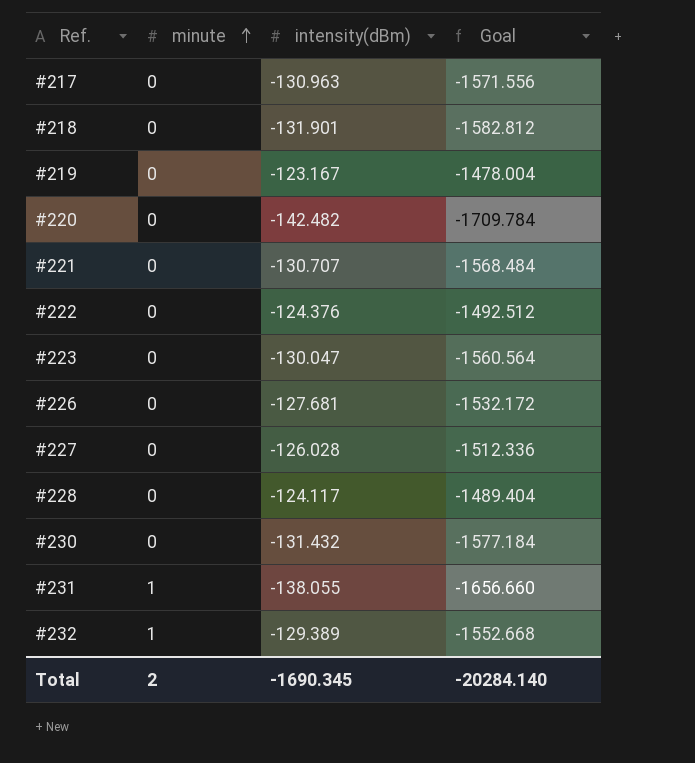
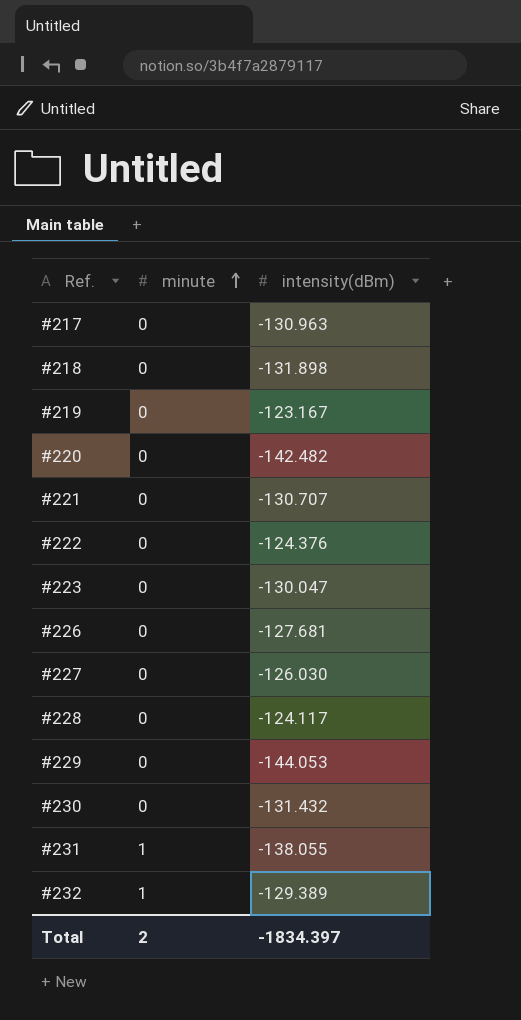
column Goal | formula: [intensity(dBm)] * 12 -> none
#218 | intensity(dBm): -131.901 -> -131.898
#227 | intensity(dBm): -126.028 -> -126.030
row #229: none -> 0 | -144.053
Total | intensity(dBm): -1690.345 -> -1834.397

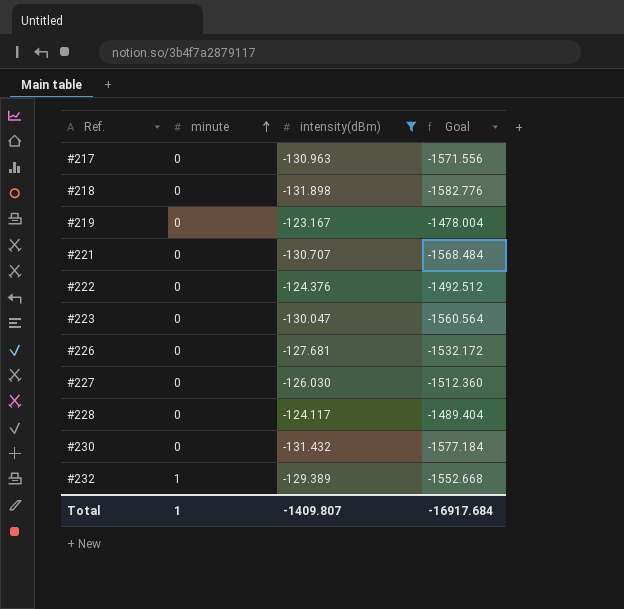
filter: none -> intensity(dBm) >= -131.898
column Goal | formula: none -> [intensity(dBm)] * 12
Total | minute: 2 -> 1
Total | intensity(dBm): -1834.397 -> -1409.807

